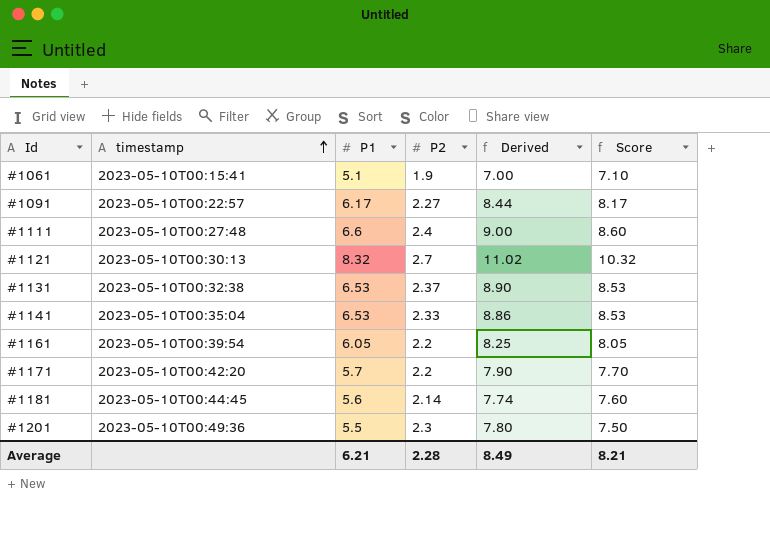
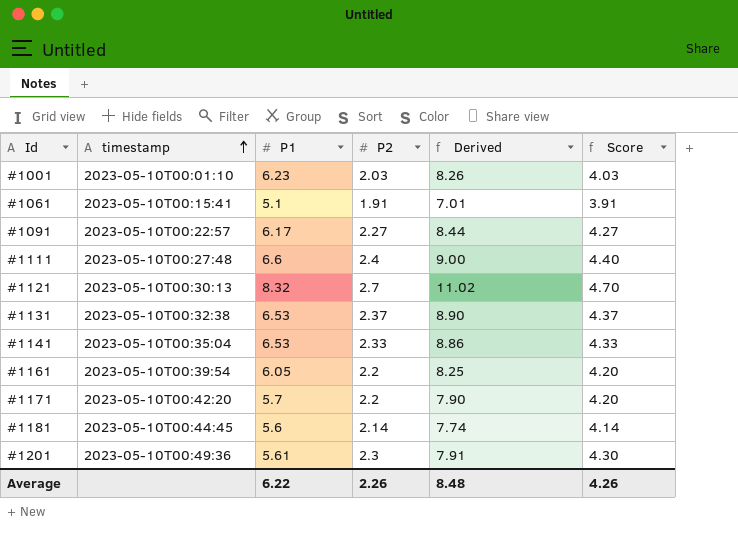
column Score | formula: [P1] + 2 -> [P2] + 2
row #1001: none -> 2023-05-10T00:01:10 | 6.23 | 2.03 | 8.26 | 4.03
#1061 | P2: 1.9 -> 1.91
#1061 | Derived: 7.00 -> 7.01
#1201 | P1: 5.5 -> 5.61
#1201 | Derived: 7.80 -> 7.91
Average | P1: 6.21 -> 6.22
Average | P2: 2.28 -> 2.26
Average | Derived: 8.49 -> 8.48
Average | Score: 8.21 -> 4.26

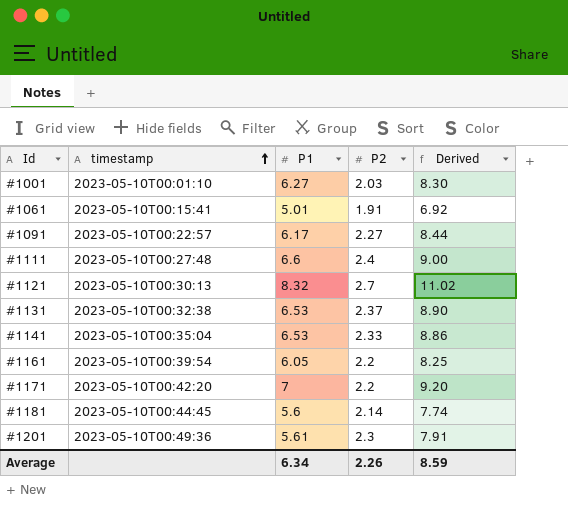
column Score | formula: [P2] + 2 -> none
#1001 | P1: 6.23 -> 6.27
#1001 | Derived: 8.26 -> 8.30
#1061 | P1: 5.1 -> 5.01
#1061 | Derived: 7.01 -> 6.92
#1171 | P1: 5.7 -> 7
#1171 | Derived: 7.90 -> 9.20
Average | P1: 6.22 -> 6.34
Average | Derived: 8.48 -> 8.59

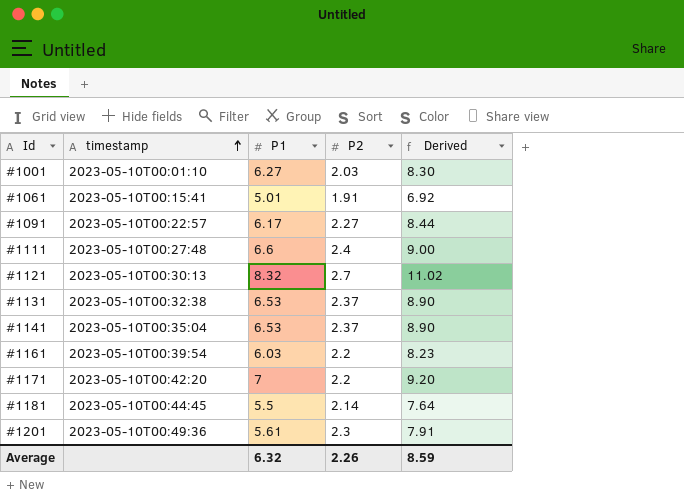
#1141 | P2: 2.33 -> 2.37
#1141 | Derived: 8.86 -> 8.90
#1161 | P1: 6.05 -> 6.03
#1161 | Derived: 8.25 -> 8.23
#1181 | P1: 5.6 -> 5.5
#1181 | Derived: 7.74 -> 7.64
Average | P1: 6.34 -> 6.32

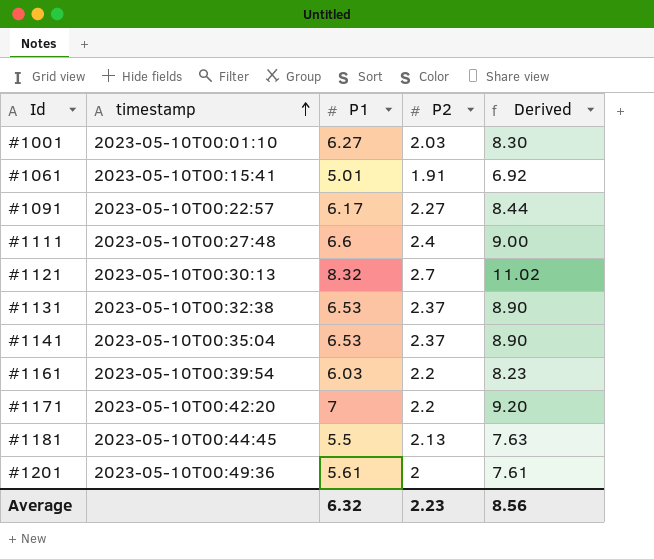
#1181 | P2: 2.14 -> 2.13
#1181 | Derived: 7.64 -> 7.63
#1201 | P2: 2.3 -> 2
#1201 | Derived: 7.91 -> 7.61
Average | P2: 2.26 -> 2.23
Average | Derived: 8.59 -> 8.56

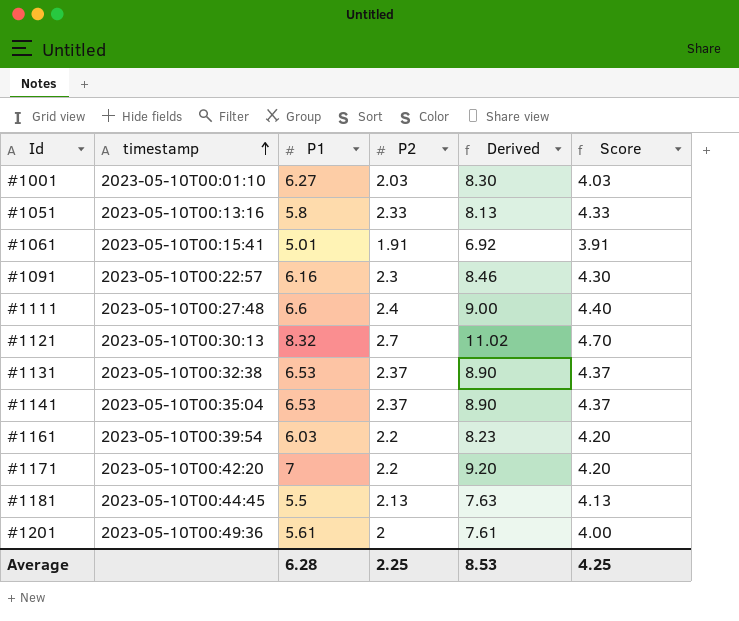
column Score | formula: none -> [P2] + 2
row #1051: none -> 2023-05-10T00:13:16 | 5.8 | 2.33 | 8.13 | 4.33
#1091 | P1: 6.17 -> 6.16
#1091 | P2: 2.27 -> 2.3
#1091 | Derived: 8.44 -> 8.46
Average | P1: 6.32 -> 6.28
Average | P2: 2.23 -> 2.25
Average | Derived: 8.56 -> 8.53

